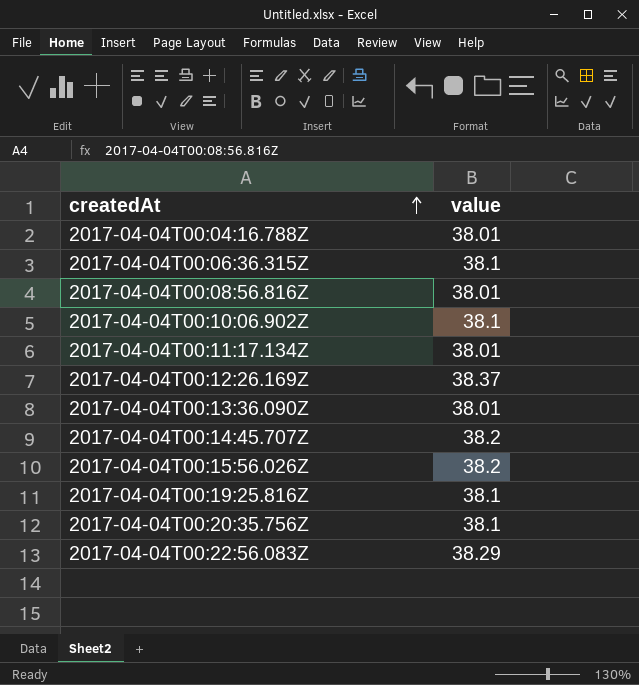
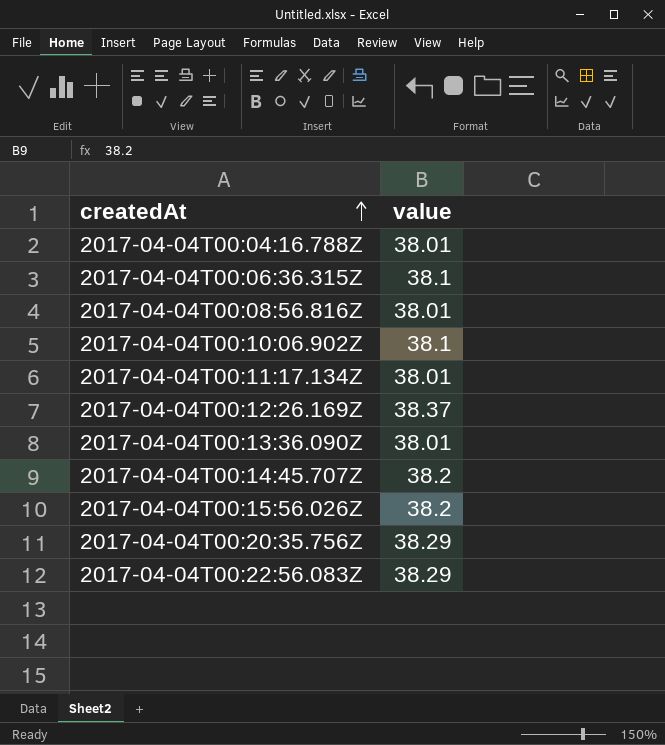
row 2017-04-04T00:19:25.816Z: 38.1 -> none
2017-04-04T00:20:35.756Z | value: 38.1 -> 38.29

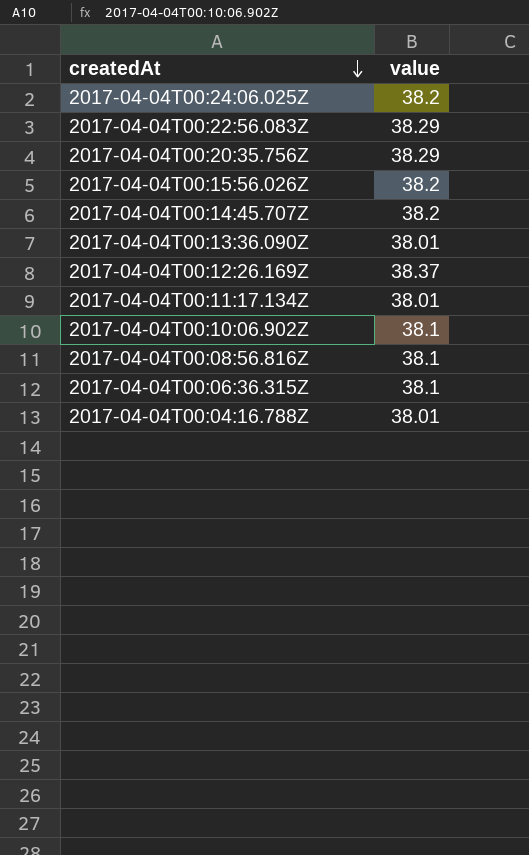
row order: createdAt ascending -> createdAt descending
row 2017-04-04T00:24:06.025Z: none -> 38.2
2017-04-04T00:08:56.816Z | value: 38.01 -> 38.1

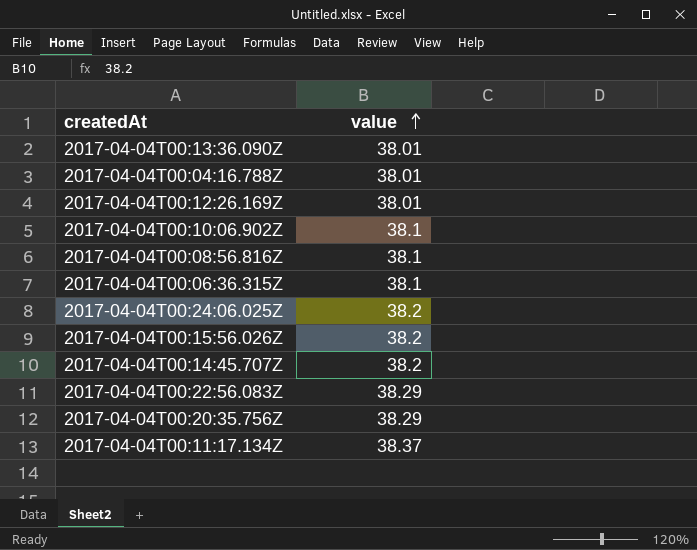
row order: createdAt descending -> value ascending
2017-04-04T00:12:26.169Z | value: 38.37 -> 38.01
2017-04-04T00:11:17.134Z | value: 38.01 -> 38.37

